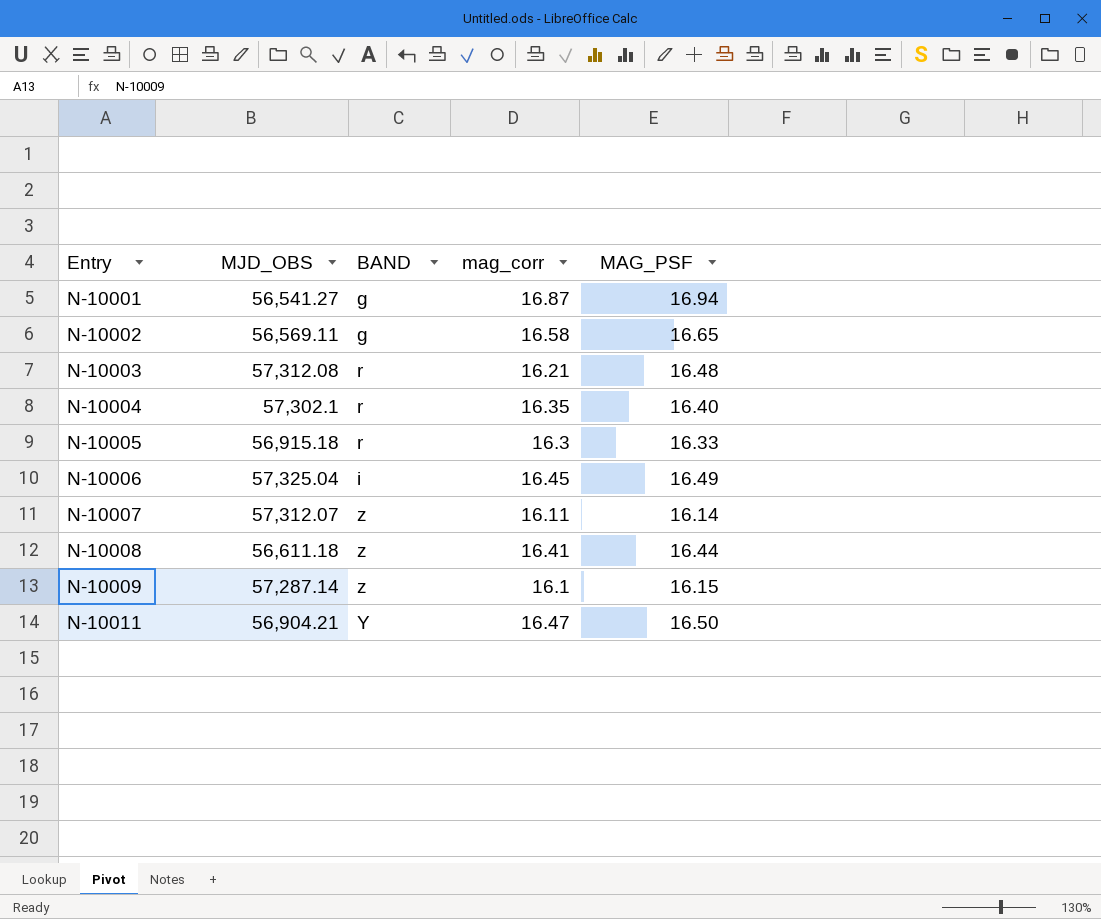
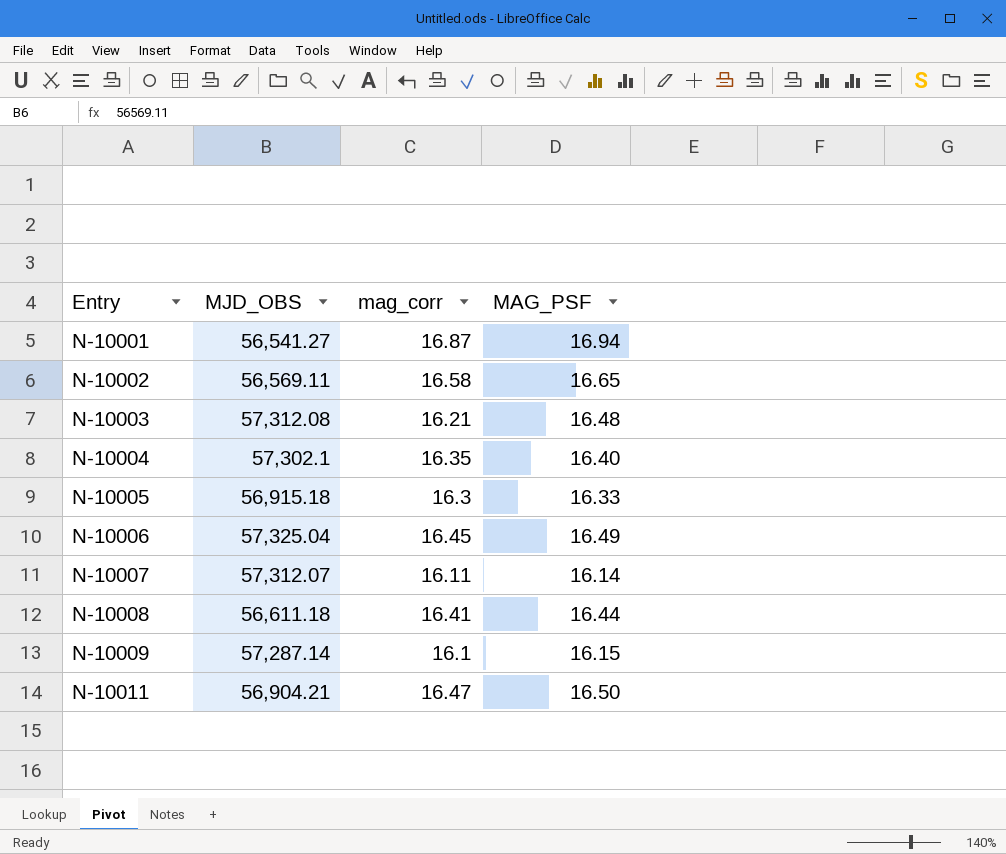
column BAND | position: 3 -> none

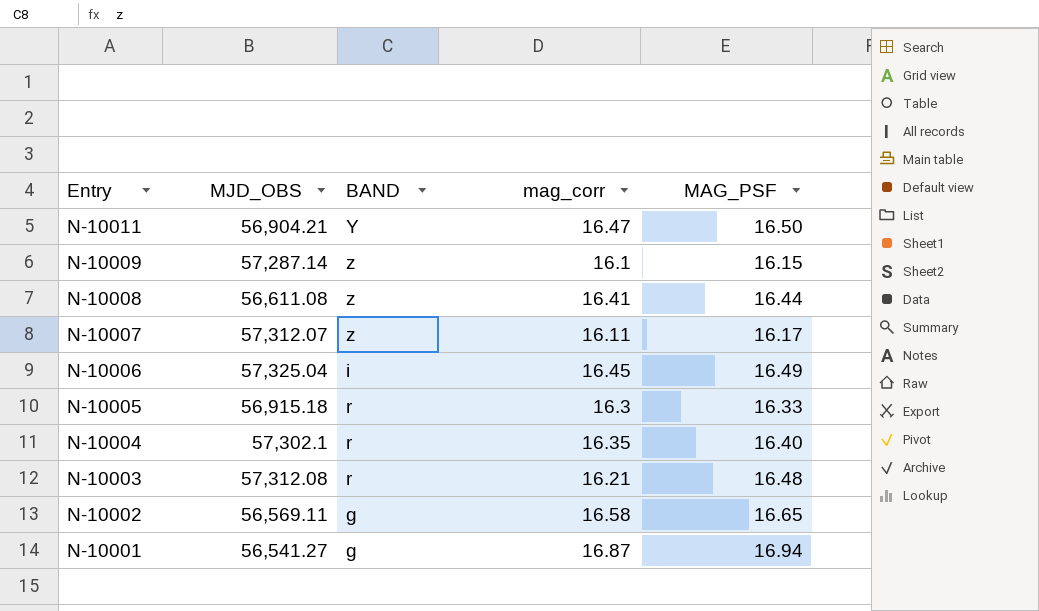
row order: Entry ascending -> Entry descending
column BAND | position: none -> 3
N-10008 | MJD_OBS: 56,611.18 -> 56,611.08
N-10007 | MAG_PSF: 16.14 -> 16.17

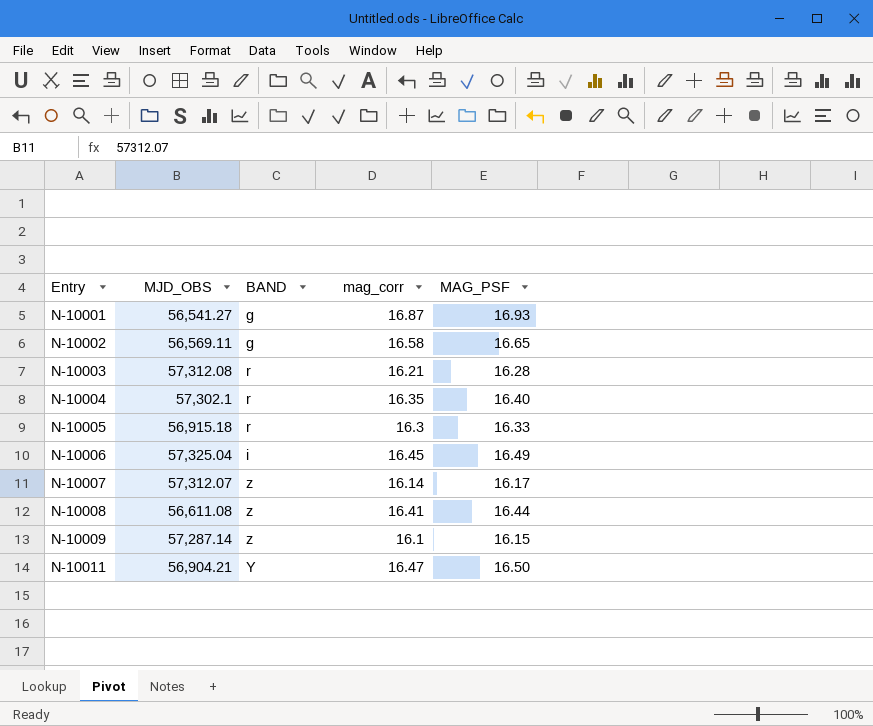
row order: Entry descending -> Entry ascending
N-10001 | MAG_PSF: 16.94 -> 16.93
N-10003 | MAG_PSF: 16.48 -> 16.28
N-10007 | mag_corr: 16.11 -> 16.14

